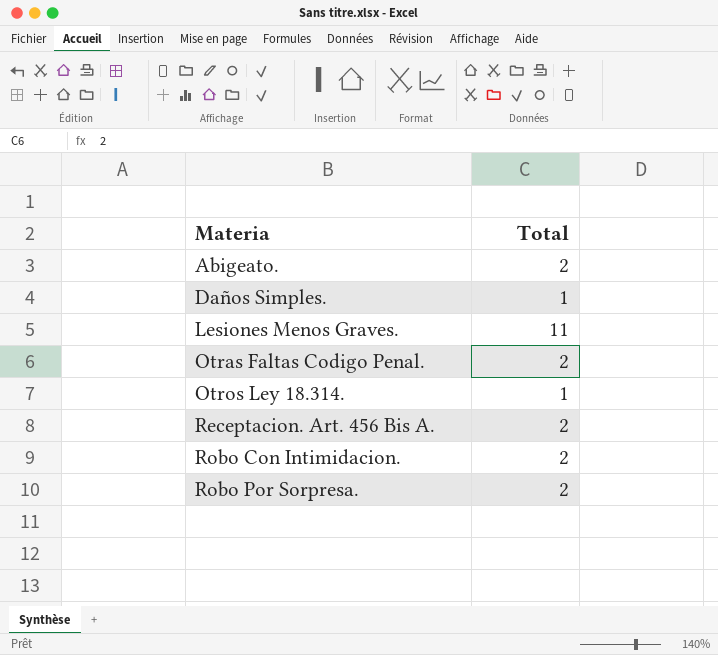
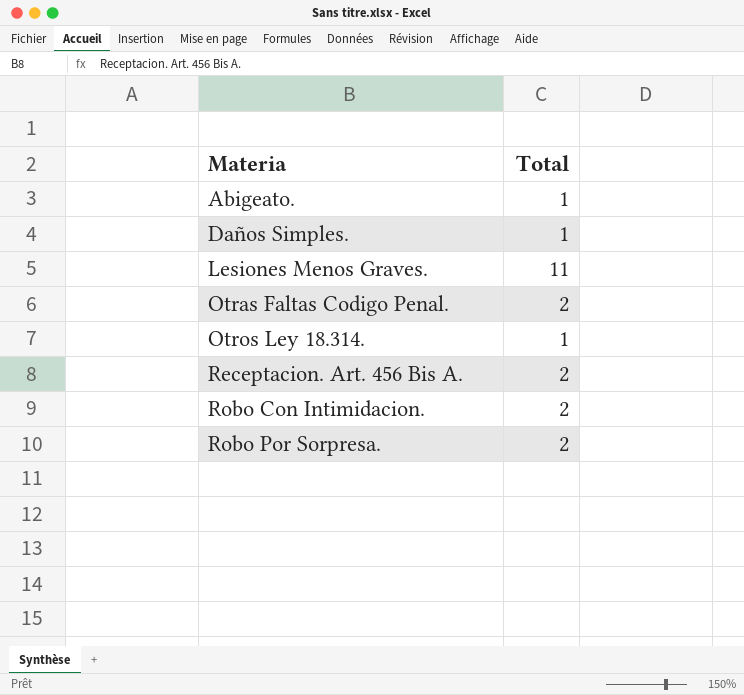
Abigeato. | Total: 2 -> 1

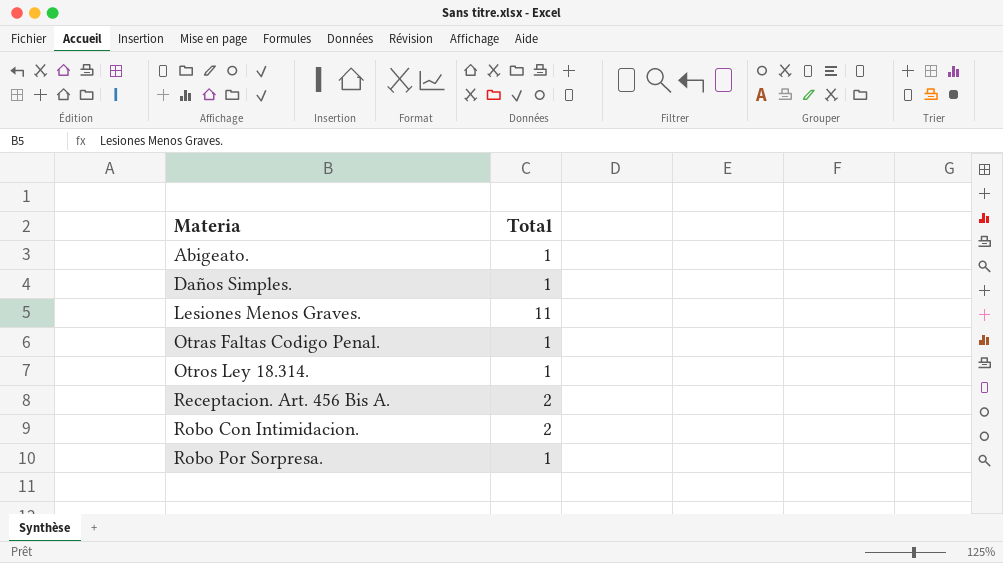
Otras Faltas Codigo Penal. | Total: 2 -> 1
Robo Por Sorpresa. | Total: 2 -> 1

